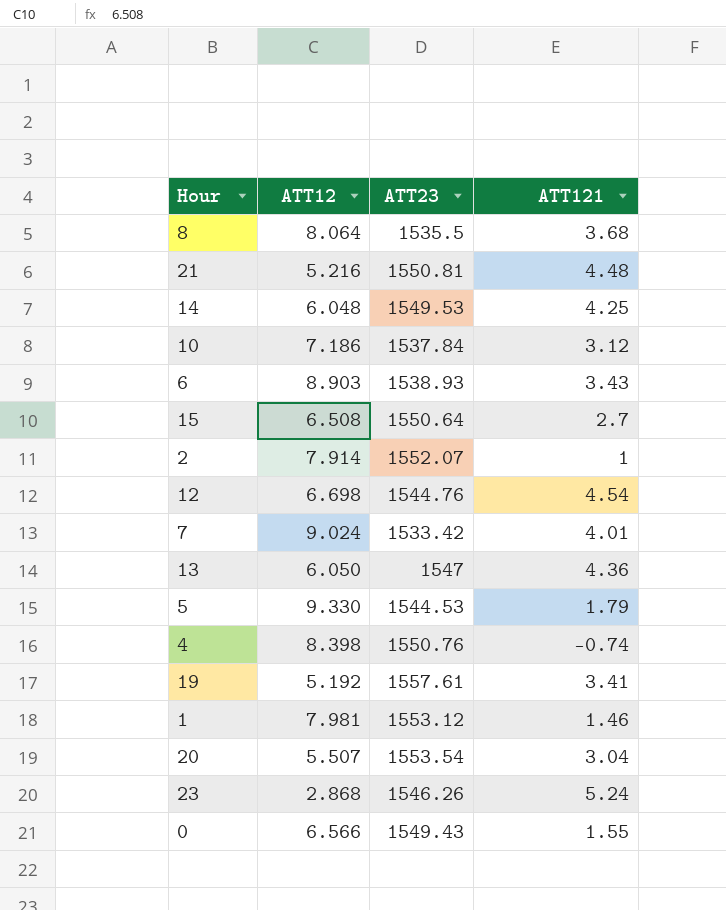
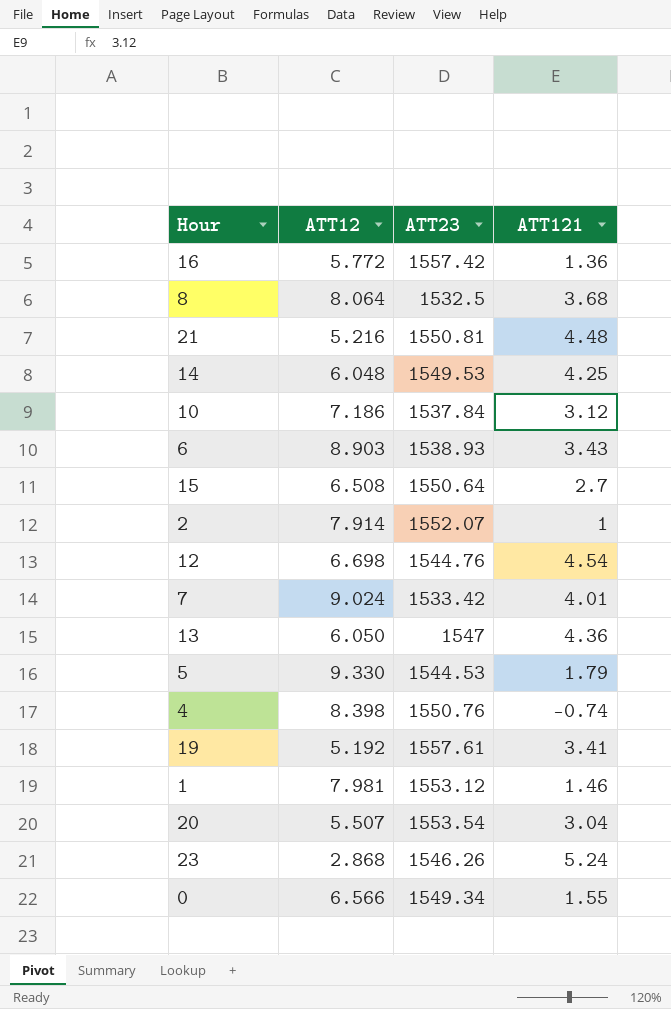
row 16: none -> 5.772 | 1557.42 | 1.36
8 | ATT23: 1535.5 -> 1532.5
0 | ATT23: 1549.43 -> 1549.34

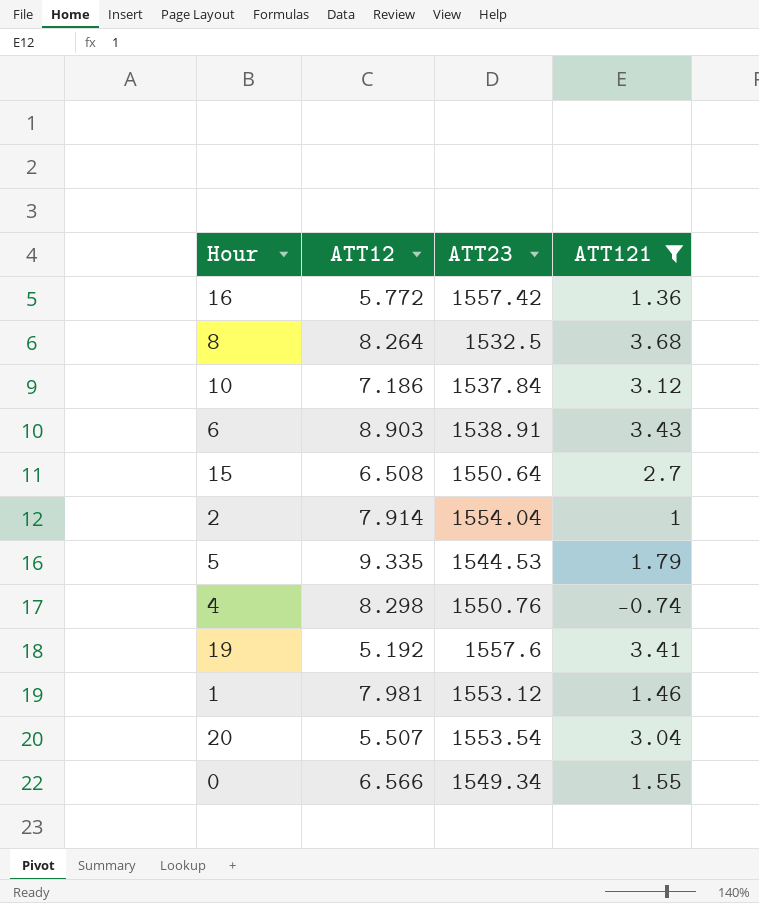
filter: none -> ATT121 <= 3.68
8 | ATT12: 8.064 -> 8.264
6 | ATT23: 1538.93 -> 1538.91
2 | ATT23: 1552.07 -> 1554.04
5 | ATT12: 9.330 -> 9.335
4 | ATT12: 8.398 -> 8.298
19 | ATT23: 1557.61 -> 1557.6

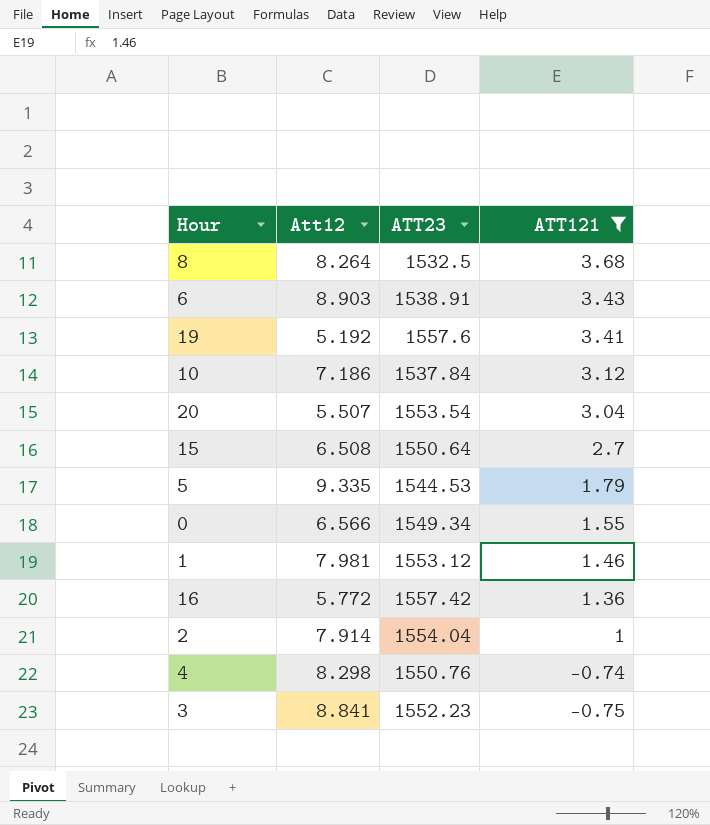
row order: none -> ATT121 descending
column name: ATT12 -> Att12
row 3: none -> 8.841 | 1552.23 | -0.75

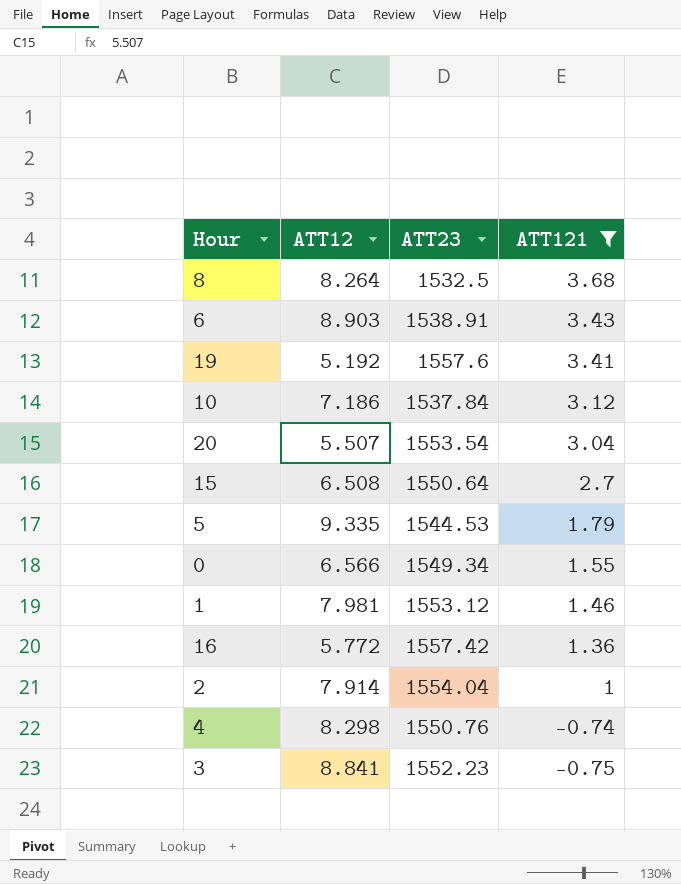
column name: Att12 -> ATT12

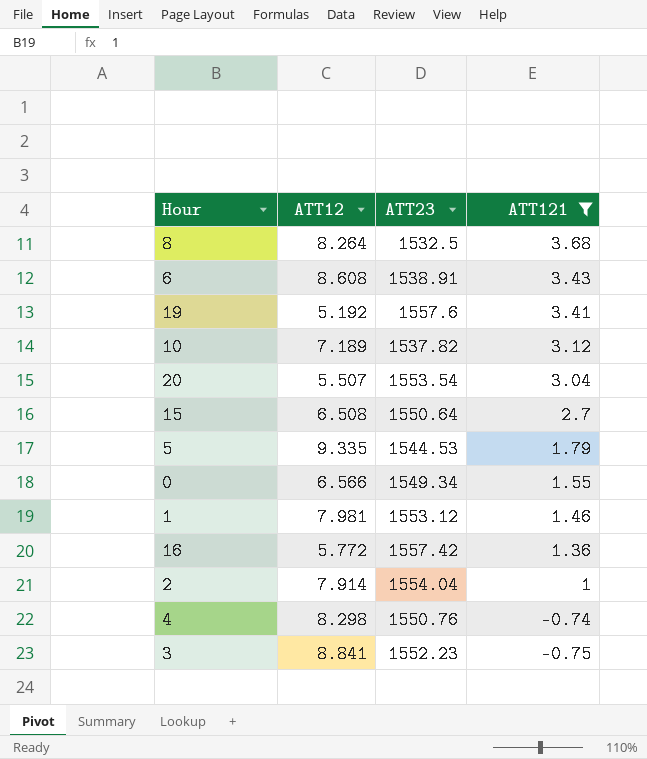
6 | ATT12: 8.903 -> 8.608
10 | ATT12: 7.186 -> 7.189
10 | ATT23: 1537.84 -> 1537.82

